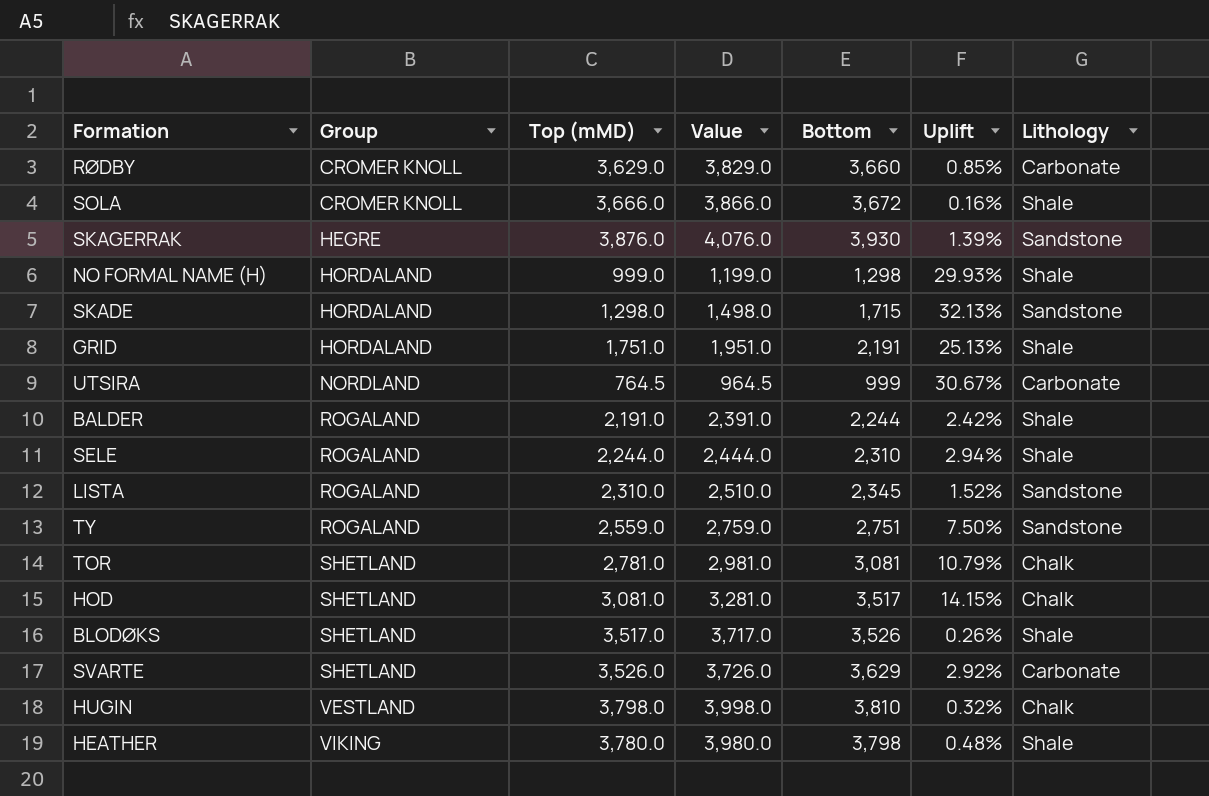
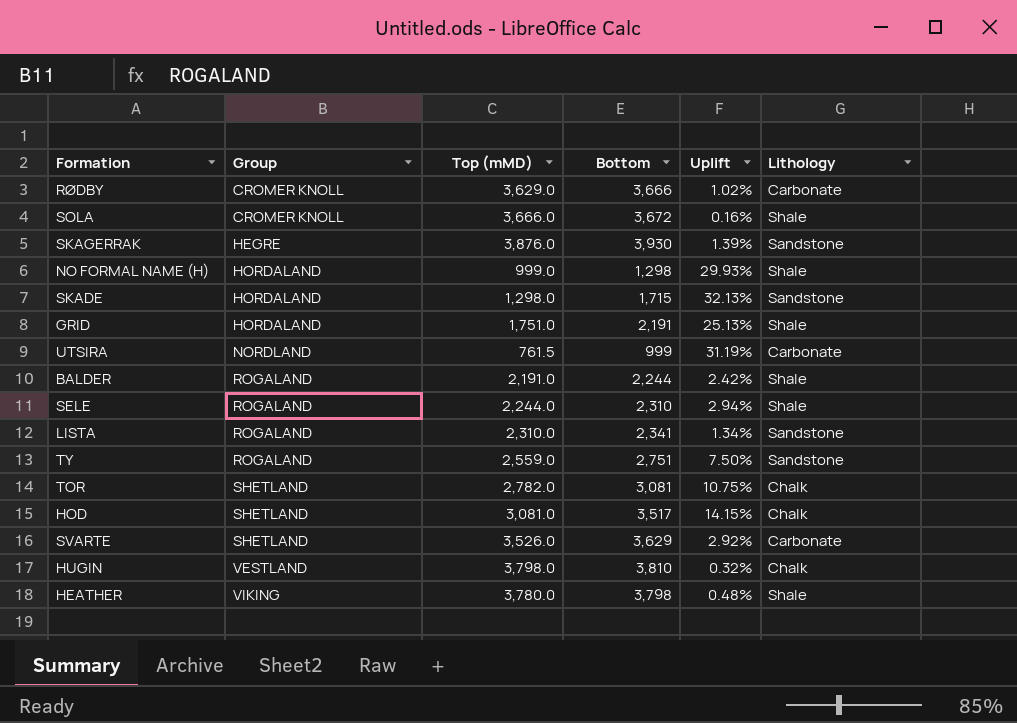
column Value | formula: [Top (mMD)] + 200 -> none
row BLODØKS: SHETLAND | 3,517.0 | 3,717.0 | 3,526 | 0.26% | Shale -> none
RØDBY | Bottom: 3,660 -> 3,666
RØDBY | Uplift: 0.85% -> 1.02%
UTSIRA | Top (mMD): 764.5 -> 761.5
UTSIRA | Uplift: 30.67% -> 31.19%
LISTA | Bottom: 2,345 -> 2,341
LISTA | Uplift: 1.52% -> 1.34%
TOR | Top (mMD): 2,781.0 -> 2,782.0
TOR | Uplift: 10.79% -> 10.75%

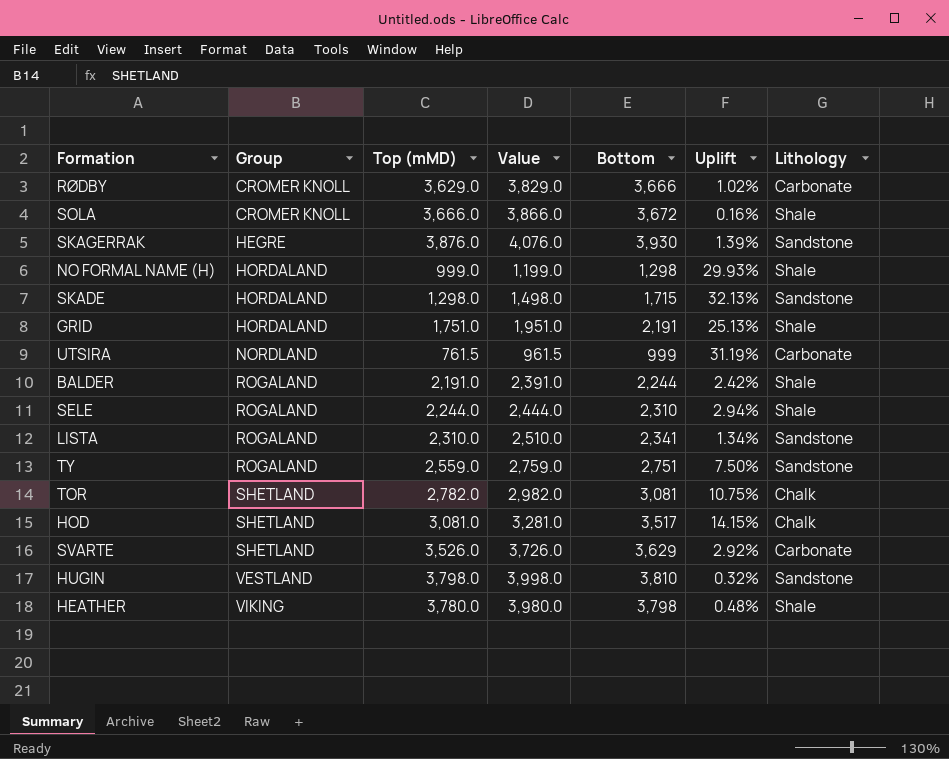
column Value | formula: none -> [Top (mMD)] + 200
HUGIN | Lithology: Chalk -> Sandstone

